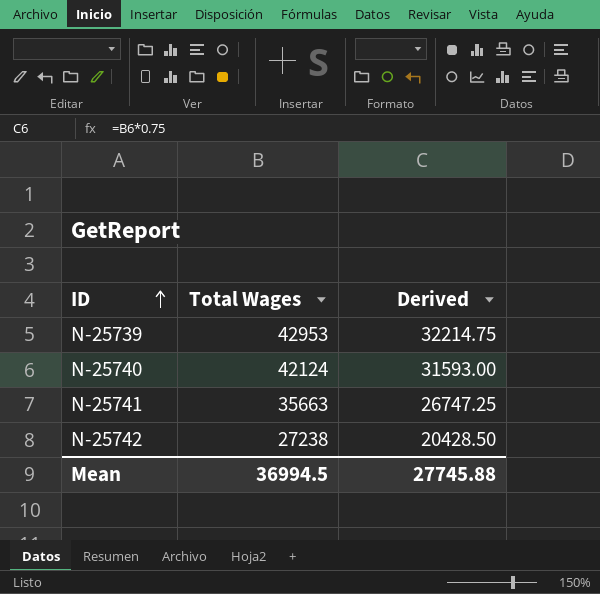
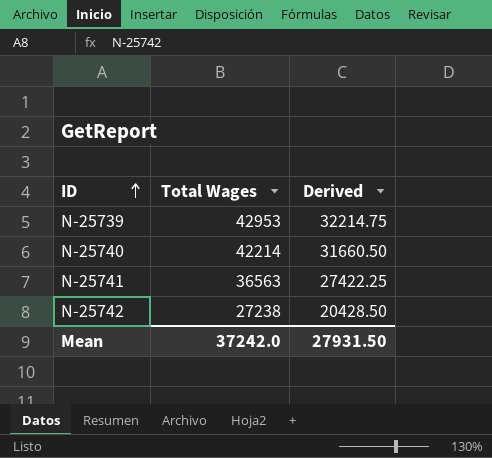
N-25740 | Total Wages: 42124 -> 42214
N-25740 | Derived: 31593.00 -> 31660.50
N-25741 | Total Wages: 35663 -> 36563
N-25741 | Derived: 26747.25 -> 27422.25
Mean | Total Wages: 36994.5 -> 37242.0
Mean | Derived: 27745.88 -> 27931.50

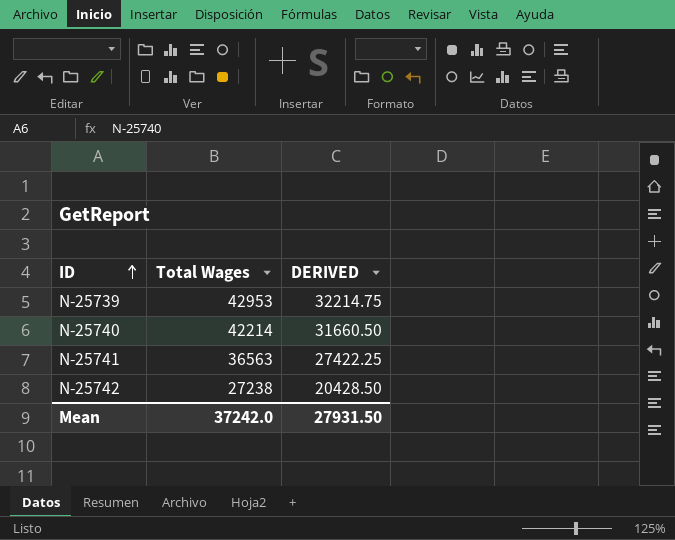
column name: Derived -> DERIVED

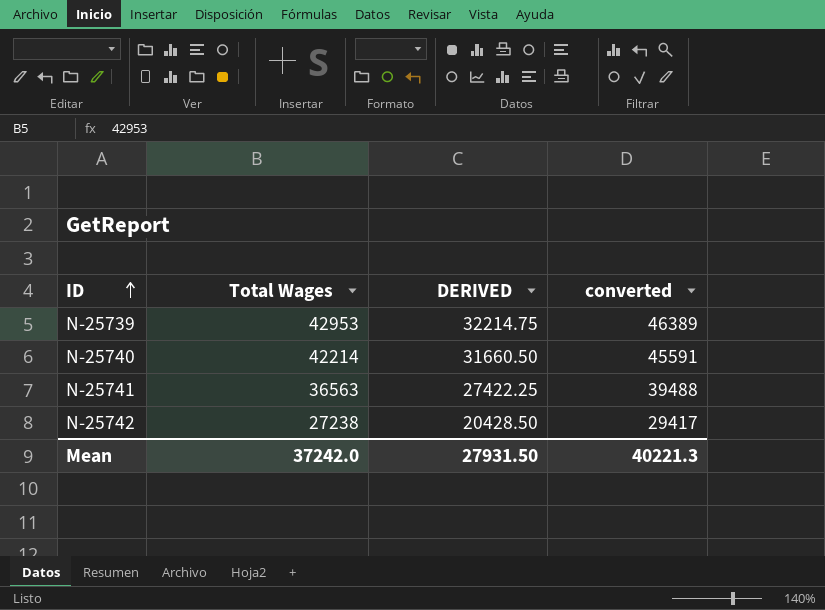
column converted | formula: none -> [Total Wages] * 1.08

